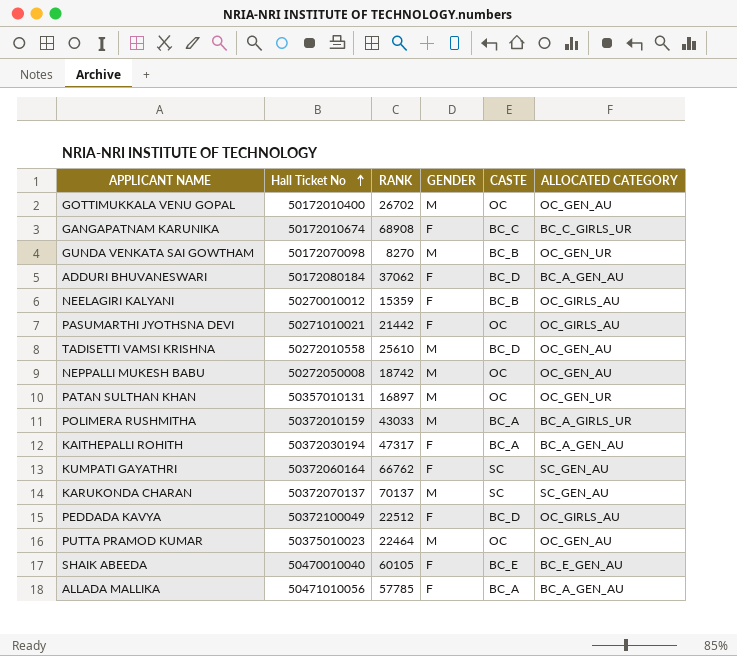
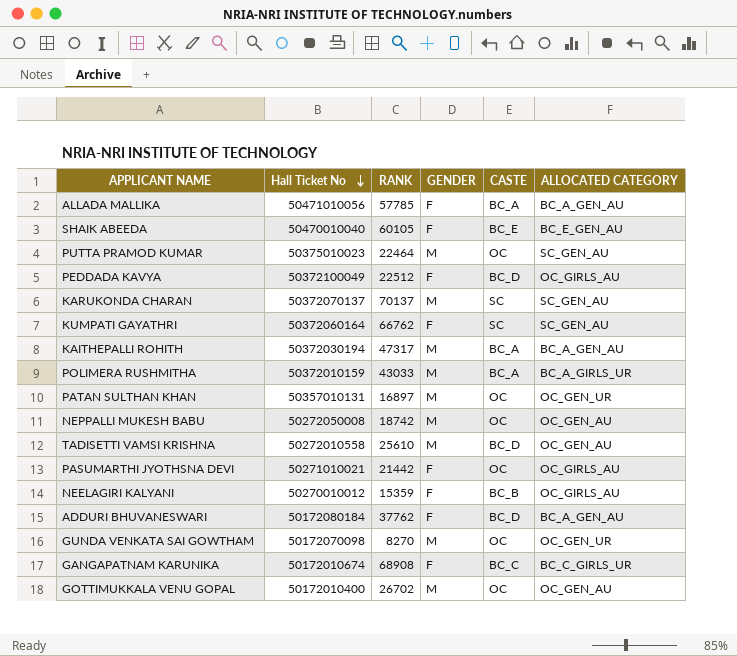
row order: Hall Ticket No ascending -> Hall Ticket No descending
PUTTA PRAMOD KUMAR | ALLOCATED CATEGORY: OC_GEN_AU -> SC_GEN_AU
KAITHEPALLI ROHITH | GENDER: F -> M
ADDURI BHUVANESWARI | RANK: 37062 -> 37762
GUNDA VENKATA SAI GOWTHAM | CASTE: BC_B -> OC

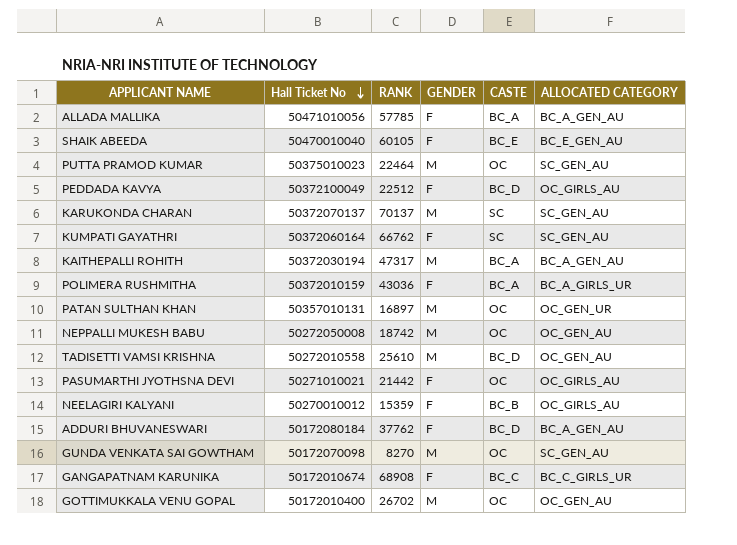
POLIMERA RUSHMITHA | RANK: 43033 -> 43036
POLIMERA RUSHMITHA | GENDER: M -> F
GUNDA VENKATA SAI GOWTHAM | ALLOCATED CATEGORY: OC_GEN_UR -> SC_GEN_AU

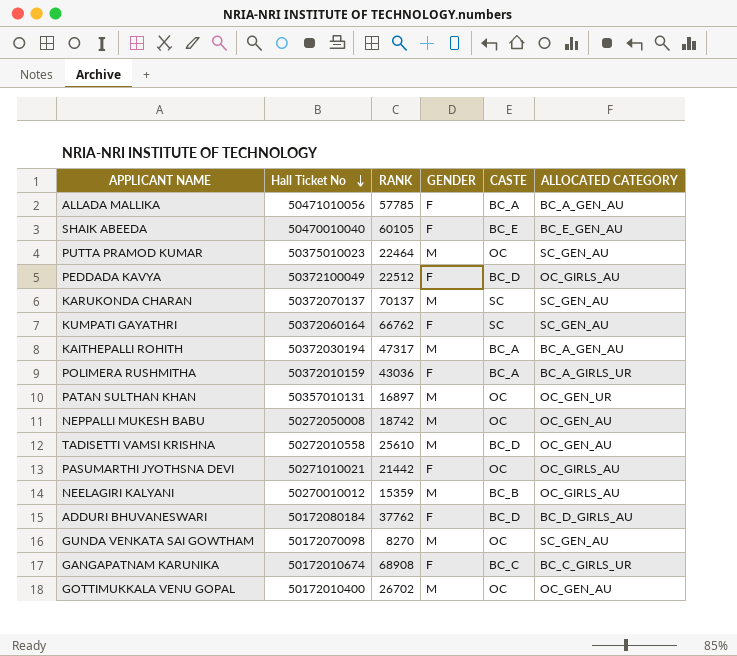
NEELAGIRI KALYANI | GENDER: F -> M
ADDURI BHUVANESWARI | ALLOCATED CATEGORY: BC_A_GEN_AU -> BC_D_GIRLS_AU

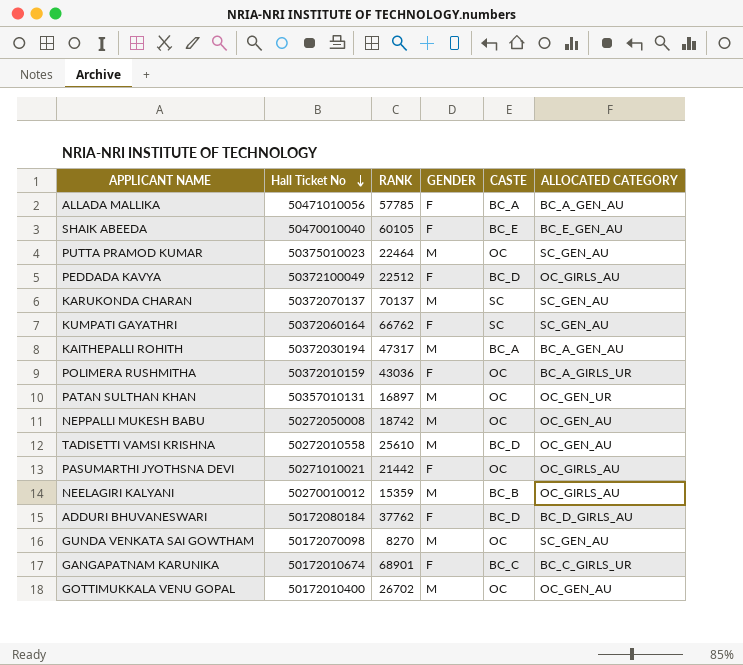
POLIMERA RUSHMITHA | CASTE: BC_A -> OC
GANGAPATNAM KARUNIKA | RANK: 68908 -> 68901

